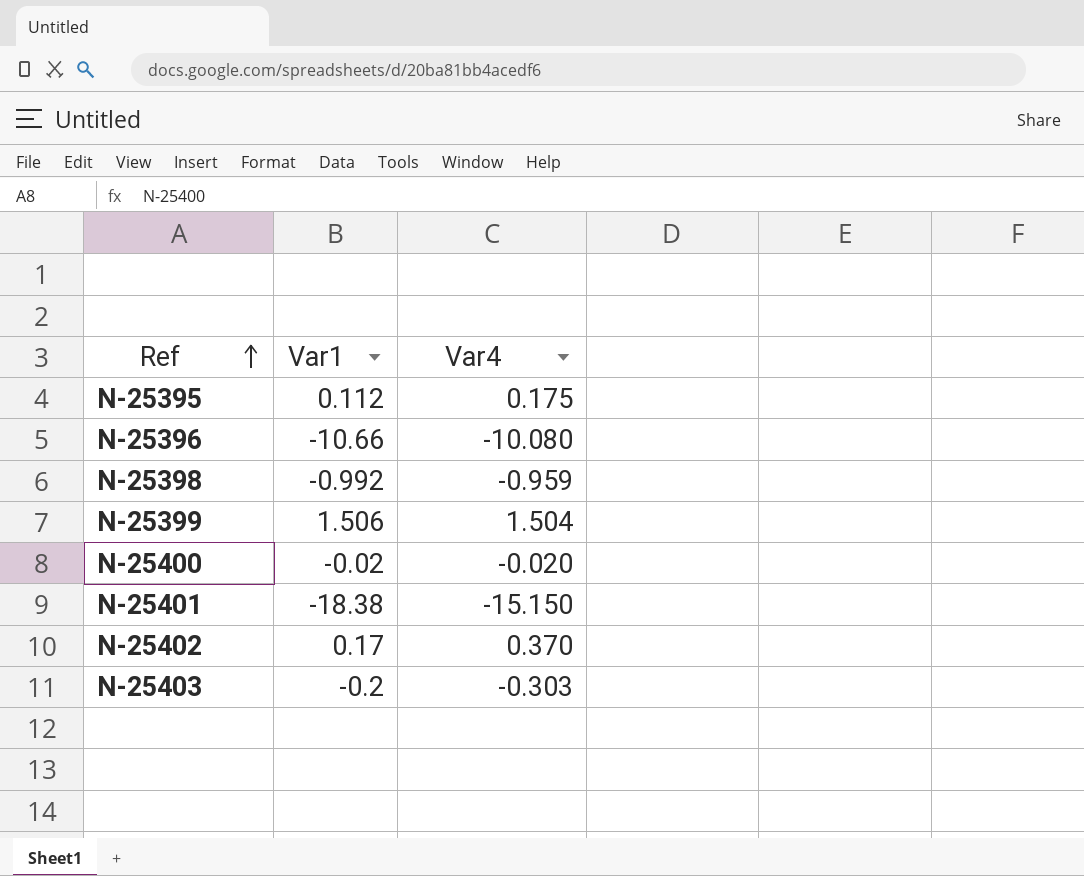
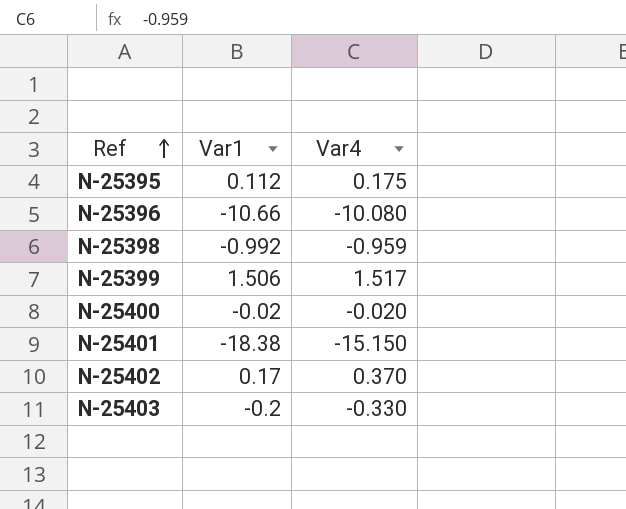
N-25399 | Var4: 1.504 -> 1.517
N-25403 | Var4: -0.303 -> -0.330

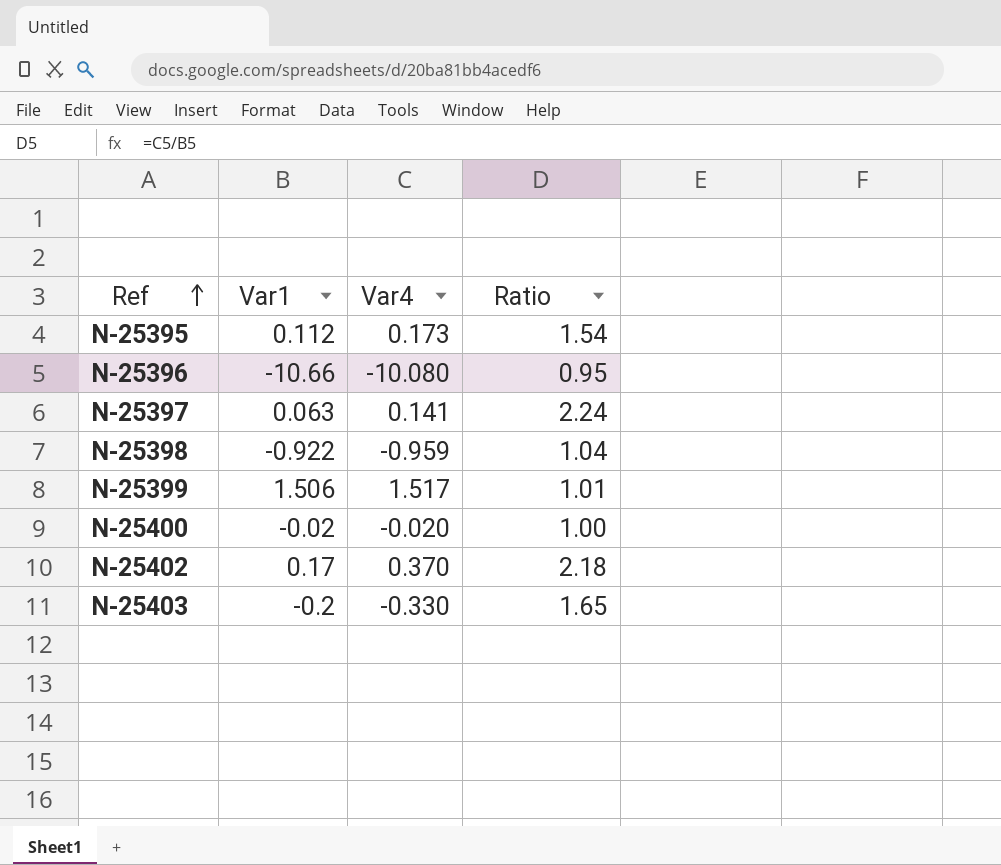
column Ratio | formula: none -> [Var4] / [Var1]
row N-25401: -18.38 | -15.150 -> none
N-25395 | Var4: 0.175 -> 0.173
row N-25397: none -> 0.063 | 0.141 | 2.24
N-25398 | Var1: -0.992 -> -0.922

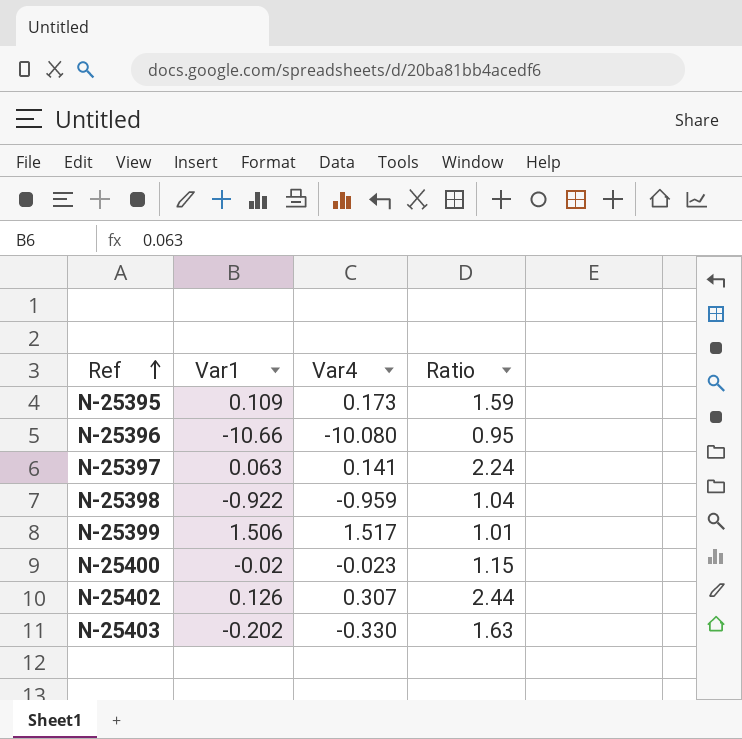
N-25395 | Var1: 0.112 -> 0.109
N-25395 | Ratio: 1.54 -> 1.59
N-25400 | Var4: -0.020 -> -0.023
N-25400 | Ratio: 1.00 -> 1.15
N-25402 | Var1: 0.17 -> 0.126
N-25402 | Var4: 0.370 -> 0.307
N-25402 | Ratio: 2.18 -> 2.44
N-25403 | Var1: -0.2 -> -0.202
N-25403 | Ratio: 1.65 -> 1.63

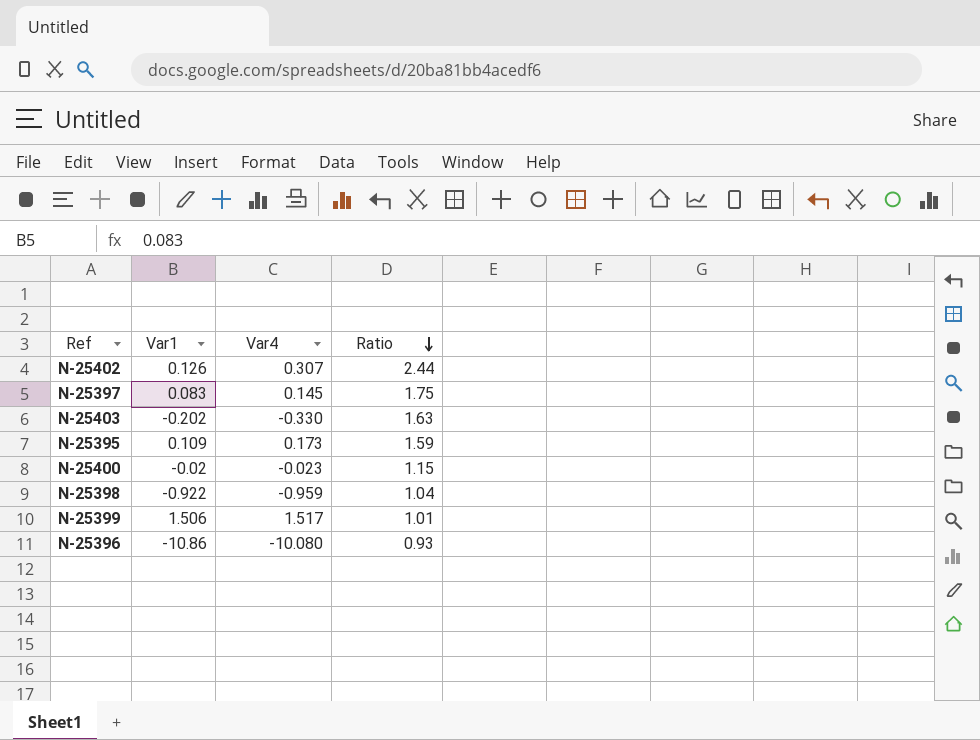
row order: Ref ascending -> Ratio descending
N-25397 | Var1: 0.063 -> 0.083
N-25397 | Var4: 0.141 -> 0.145
N-25397 | Ratio: 2.24 -> 1.75
N-25396 | Var1: -10.66 -> -10.86
N-25396 | Ratio: 0.95 -> 0.93

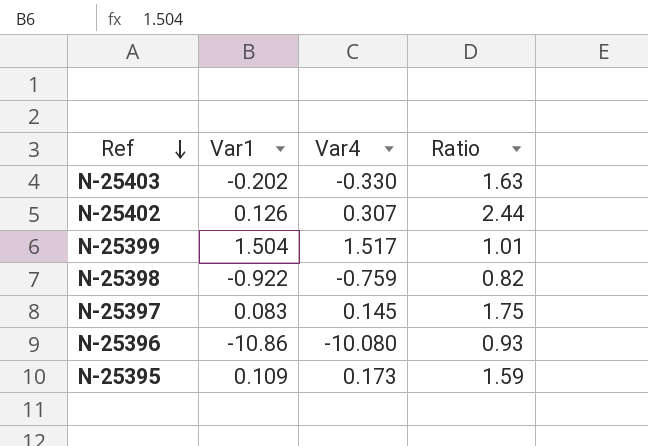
row order: Ratio descending -> Ref descending
row N-25400: -0.02 | -0.023 | 1.15 -> none
N-25399 | Var1: 1.506 -> 1.504
N-25398 | Var4: -0.959 -> -0.759
N-25398 | Ratio: 1.04 -> 0.82

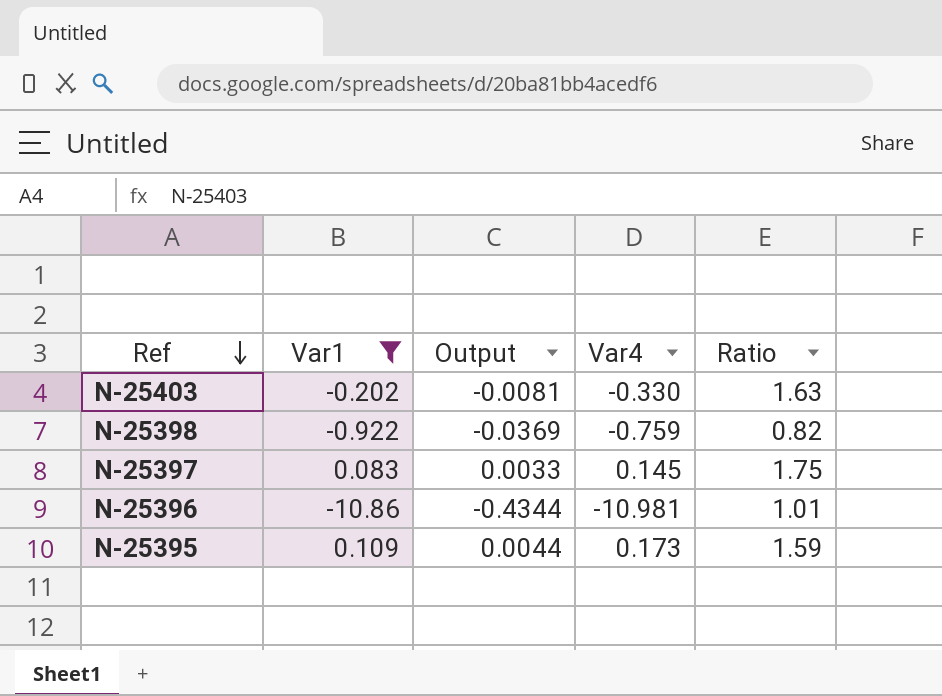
filter: none -> Var1 <= 0.109
column Output | formula: none -> [Var1] * 0.04
N-25396 | Var4: -10.080 -> -10.981
N-25396 | Ratio: 0.93 -> 1.01

